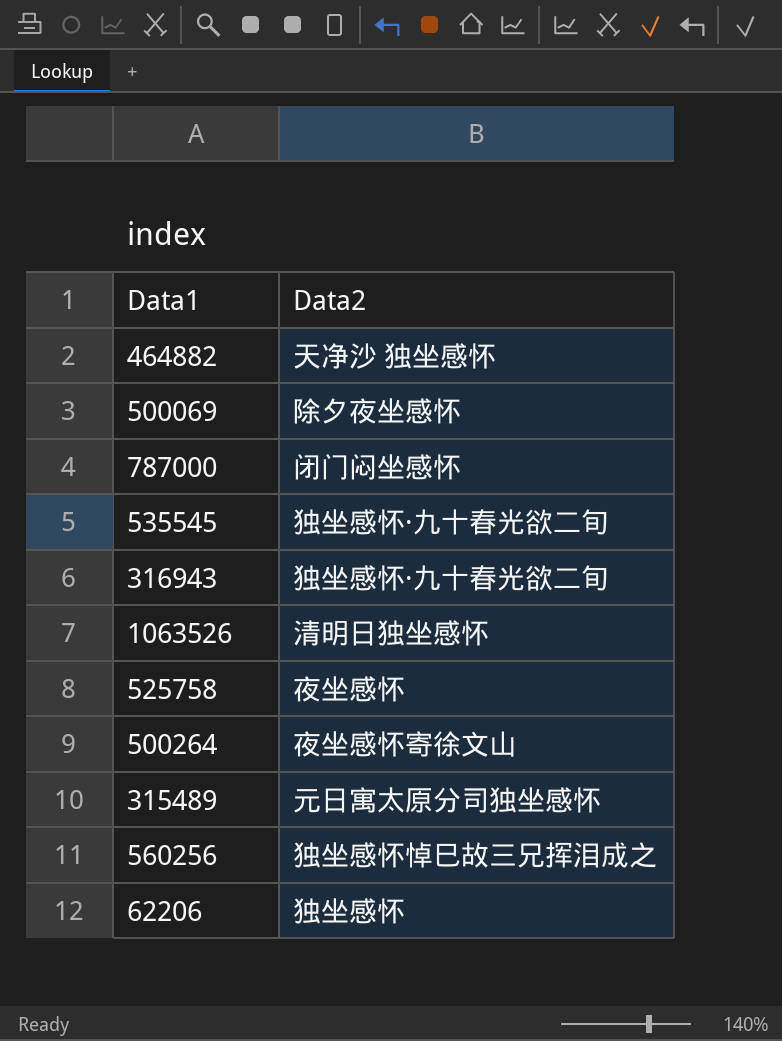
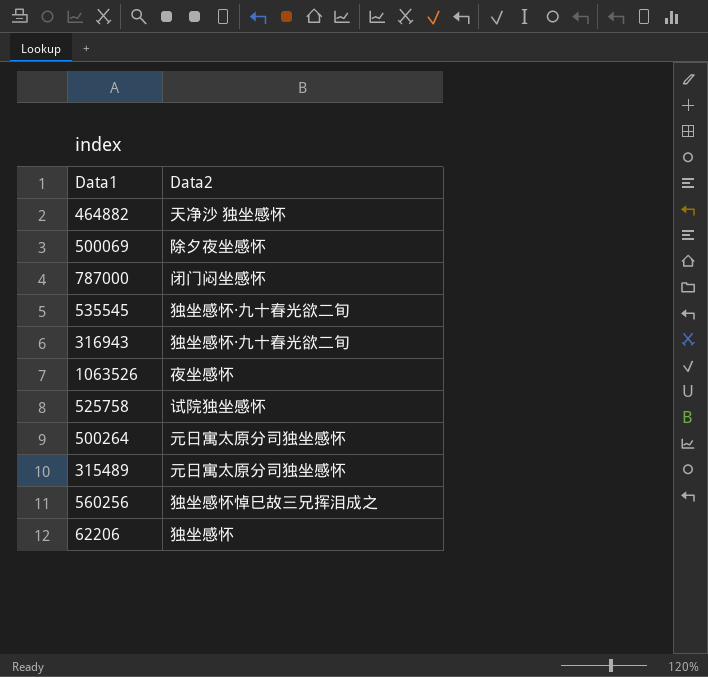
1063526 | Data2: 清明日独坐感怀 -> 夜坐感怀
525758 | Data2: 夜坐感怀 -> 试院独坐感怀
500264 | Data2: 夜坐感怀寄徐文山 -> 元日寓太原分司独坐感怀

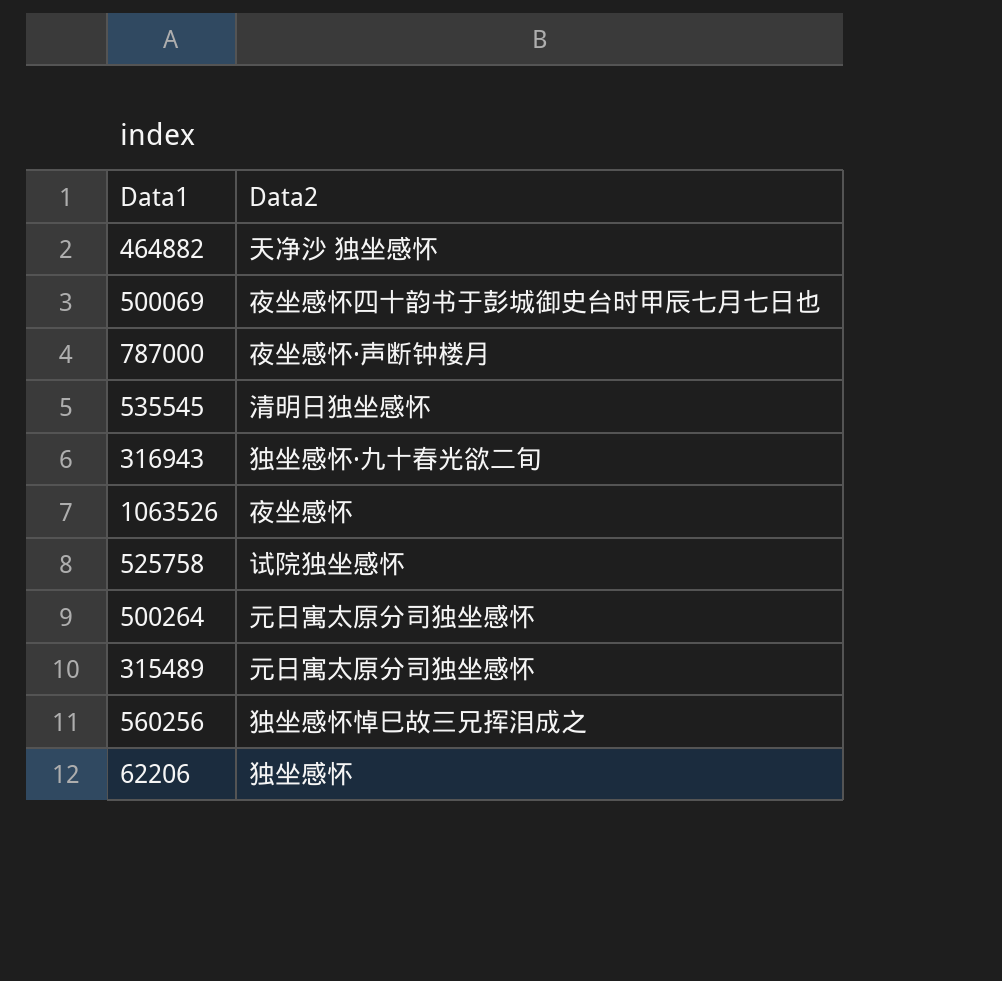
500069 | Data2: 除夕夜坐感怀 -> 夜坐感怀四十韵书于彭城御史台时甲辰七月七日也
787000 | Data2: 闭门闷坐感怀 -> 夜坐感怀·声断钟楼月
535545 | Data2: 独坐感怀·九十春光欲二旬 -> 清明日独坐感怀

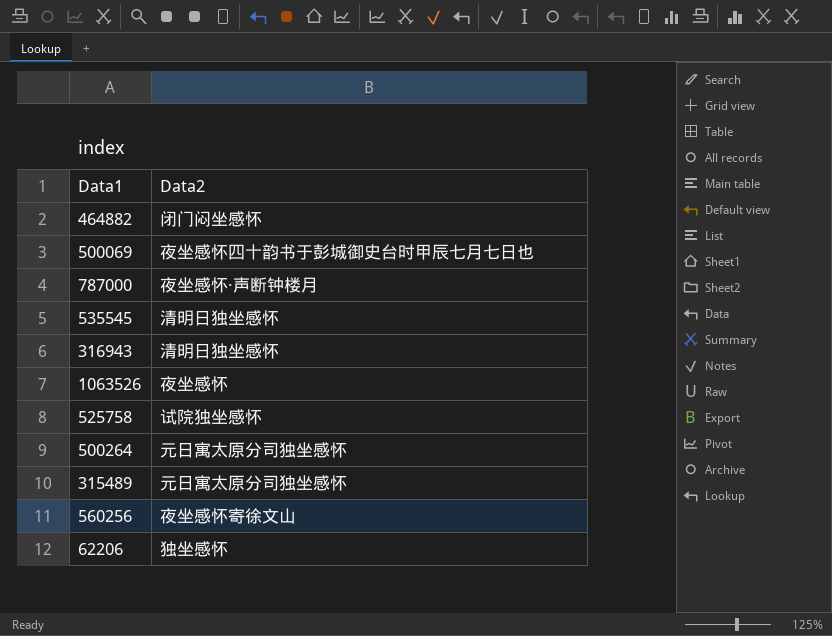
464882 | Data2: 天净沙 独坐感怀 -> 闭门闷坐感怀
316943 | Data2: 独坐感怀·九十春光欲二旬 -> 清明日独坐感怀
560256 | Data2: 独坐感怀悼巳故三兄挥泪成之 -> 夜坐感怀寄徐文山

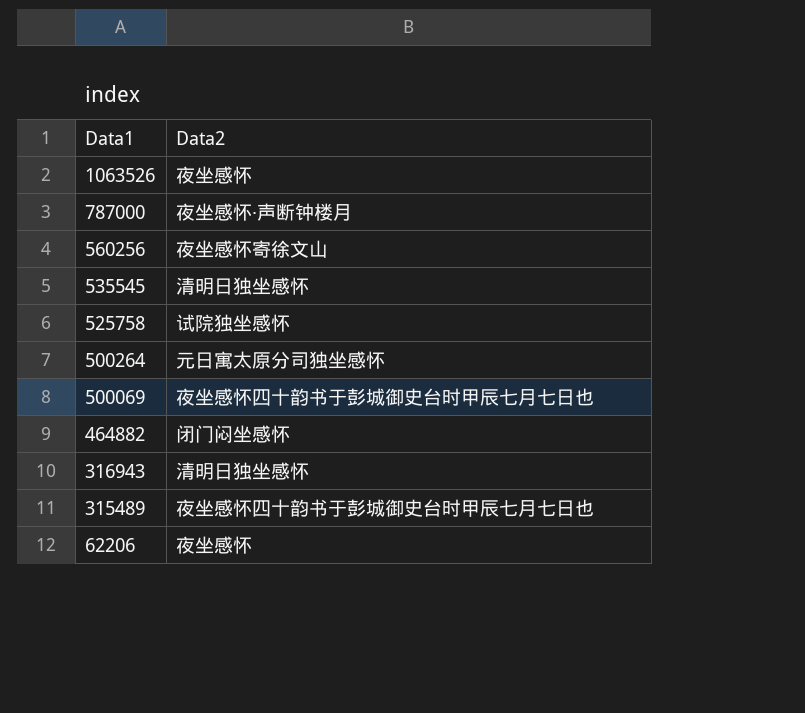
row order: none -> Data1 descending
315489 | Data2: 元日寓太原分司独坐感怀 -> 夜坐感怀四十韵书于彭城御史台时甲辰七月七日也
62206 | Data2: 独坐感怀 -> 夜坐感怀

